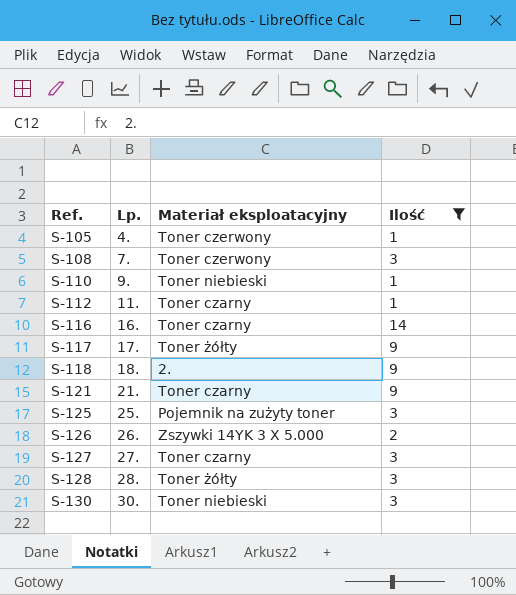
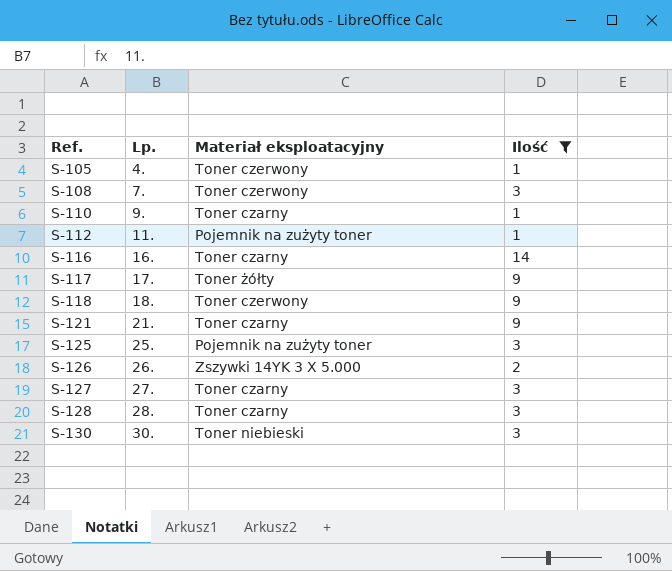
S-110 | Materiał eksploatacyjny: Toner niebieski -> Toner czarny
S-112 | Materiał eksploatacyjny: Toner czarny -> Pojemnik na zużyty toner
S-118 | Materiał eksploatacyjny: 2. -> Toner czerwony
S-128 | Materiał eksploatacyjny: Toner żółty -> Toner czarny

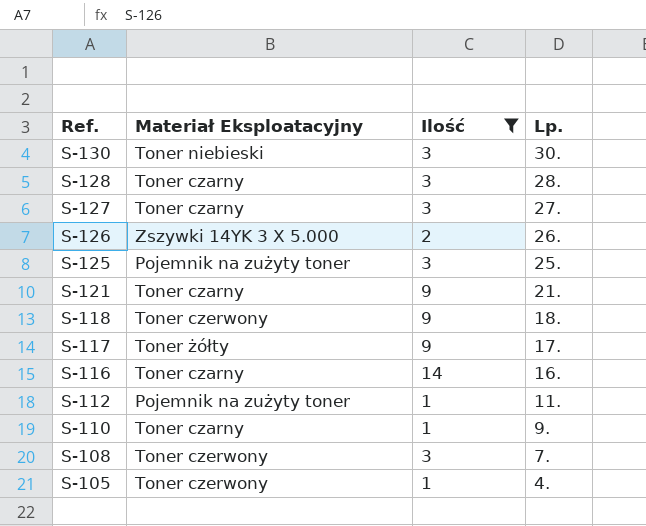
row order: Ref. ascending -> Ref. descending
column name: Materiał eksploatacyjny -> Materiał Eksploatacyjny
column Lp. | position: 2 -> 4

